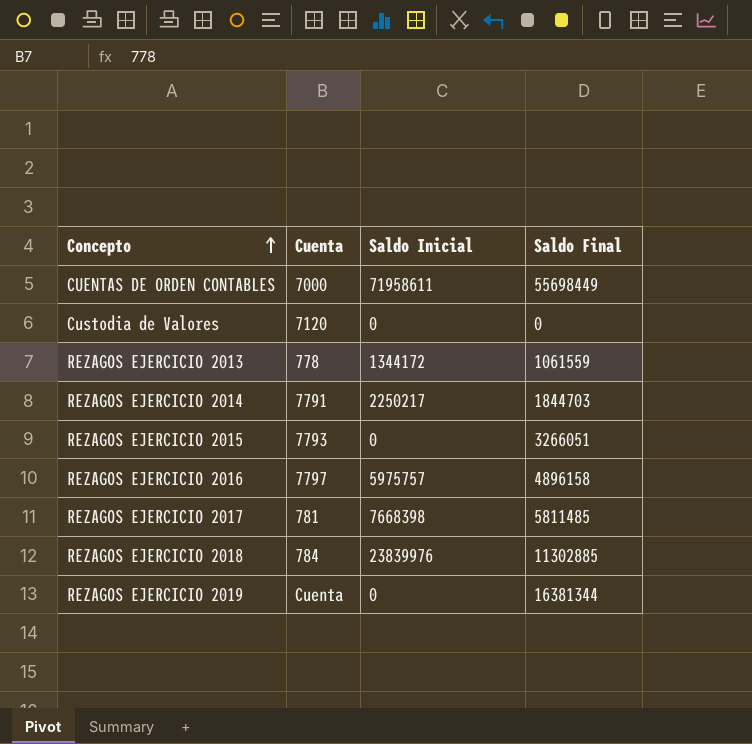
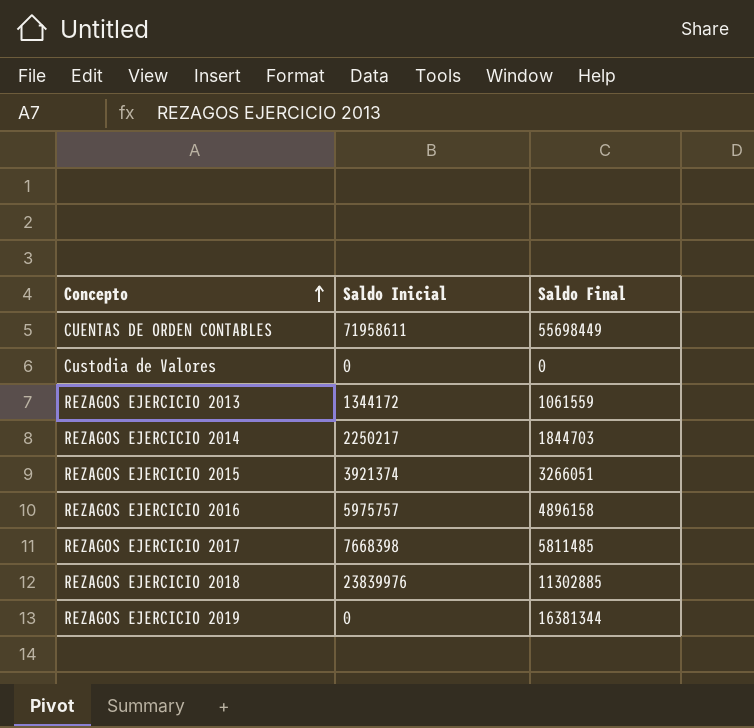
column Cuenta | position: 2 -> none
REZAGOS EJERCICIO 2015 | Saldo Inicial: 0 -> 3921374

